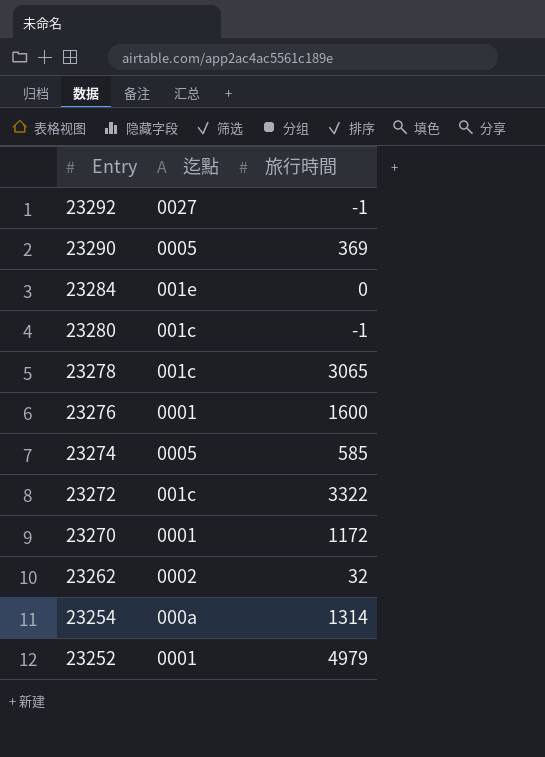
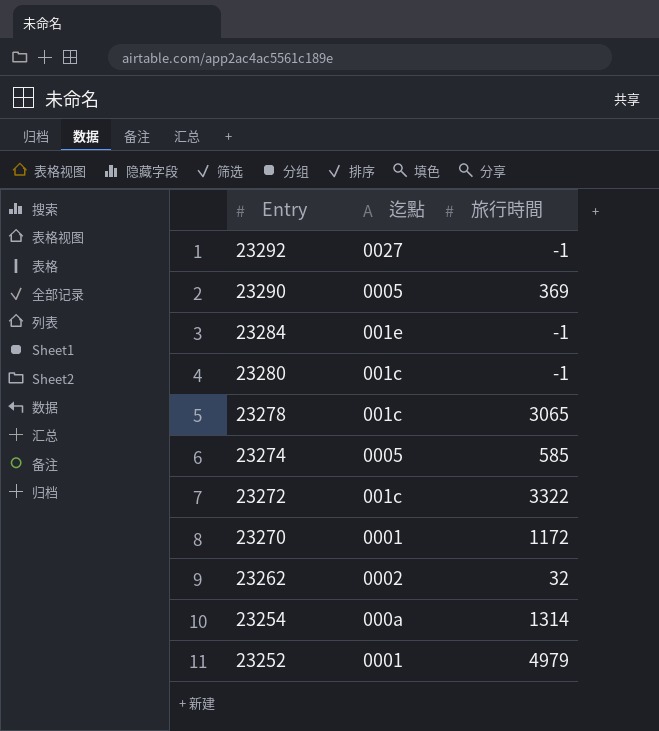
row 23276: 0001 | 1600 -> none
23284 | 旅行時間: 0 -> -1

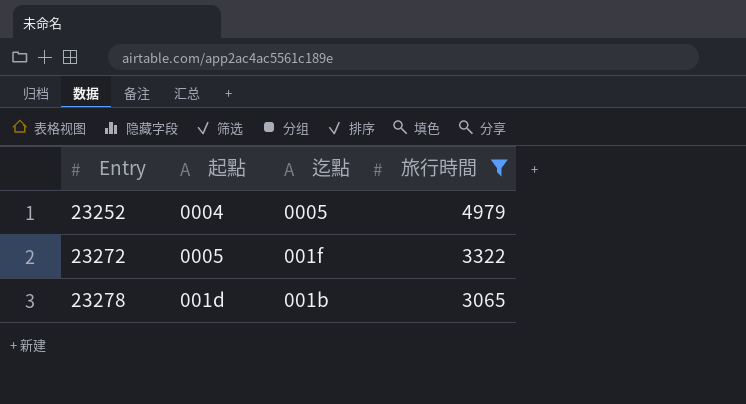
filter: none -> 旅行時間 >= 3065
row order: Entry descending -> Entry ascending
column 起點 | position: none -> 2
23252 | 迄點: 0001 -> 0005
23272 | 迄點: 001c -> 001f
23278 | 迄點: 001c -> 001b

